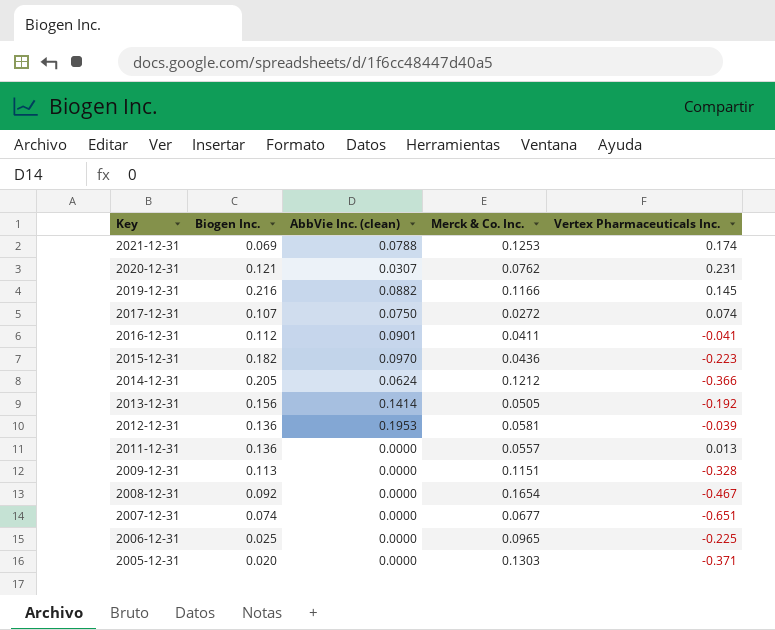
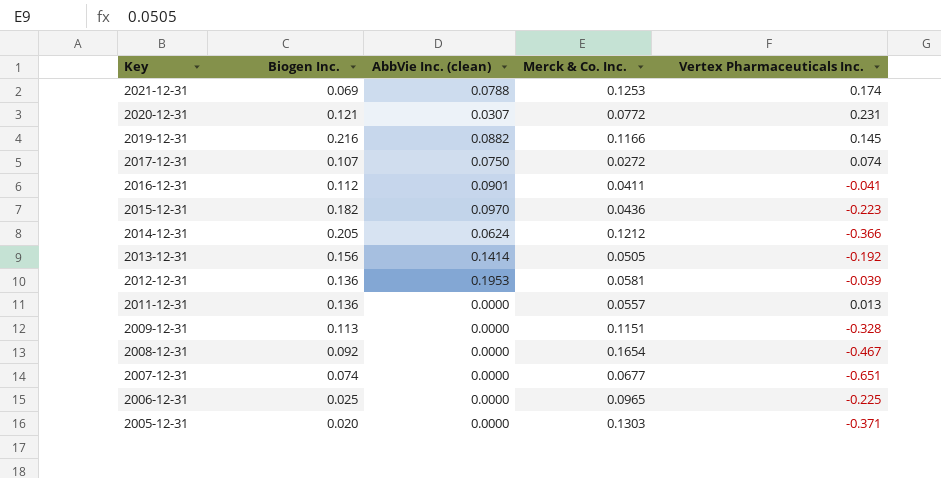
2020-12-31 | Merck & Co. Inc.: 0.0762 -> 0.0772

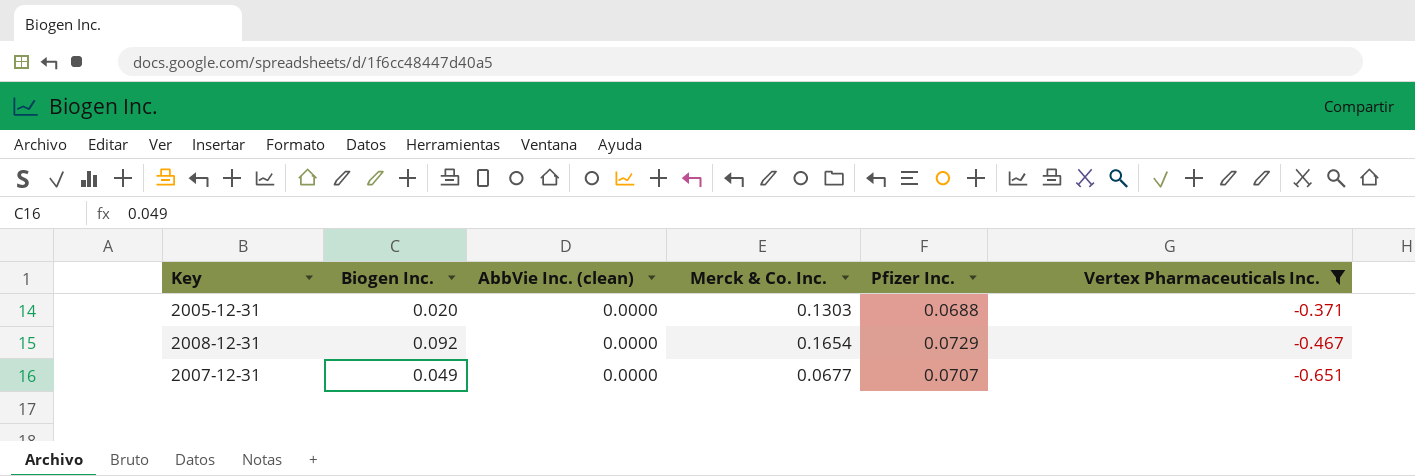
filter: none -> Vertex Pharmaceuticals Inc. <= -0.371
row order: Key descending -> Vertex Pharmaceuticals Inc. descending
column Pfizer Inc. | position: none -> 5
2007-12-31 | Biogen Inc.: 0.074 -> 0.049

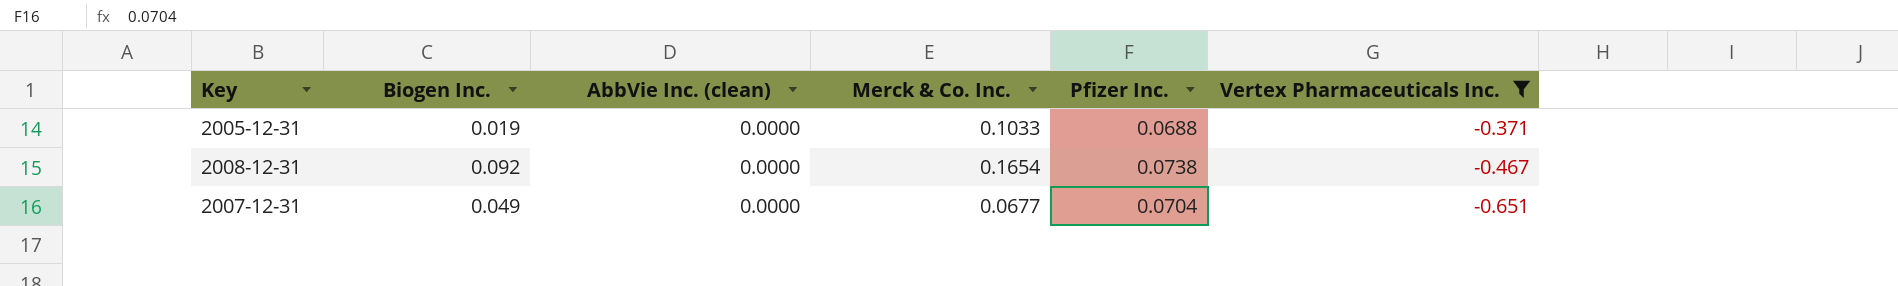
2005-12-31 | Biogen Inc.: 0.020 -> 0.019
2005-12-31 | Merck & Co. Inc.: 0.1303 -> 0.1033
2008-12-31 | Pfizer Inc.: 0.0729 -> 0.0738
2007-12-31 | Pfizer Inc.: 0.0707 -> 0.0704

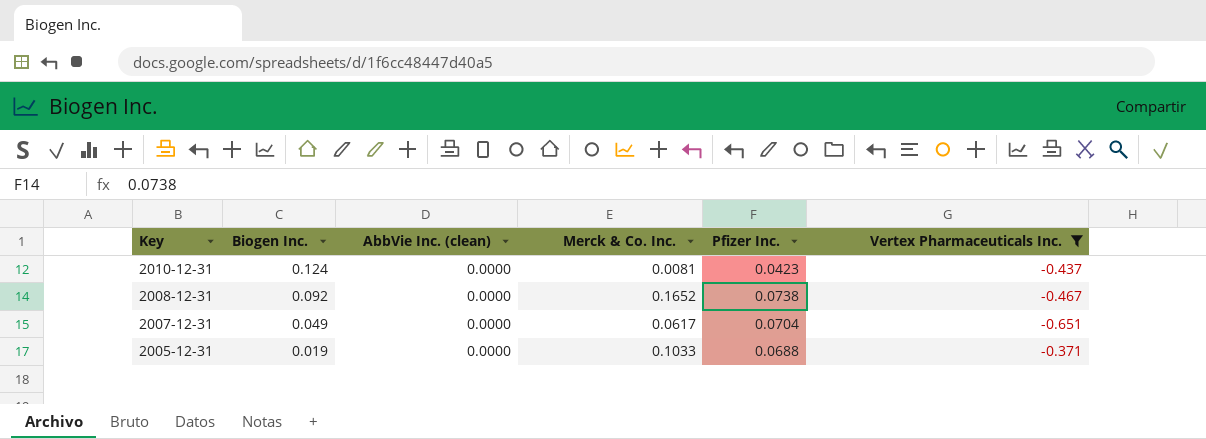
row order: Vertex Pharmaceuticals Inc. descending -> Key descending
row 2010-12-31: none -> 0.124 | 0.0000 | 0.0081 | 0.0423 | -0.437
2008-12-31 | Merck & Co. Inc.: 0.1654 -> 0.1652
2007-12-31 | Merck & Co. Inc.: 0.0677 -> 0.0617

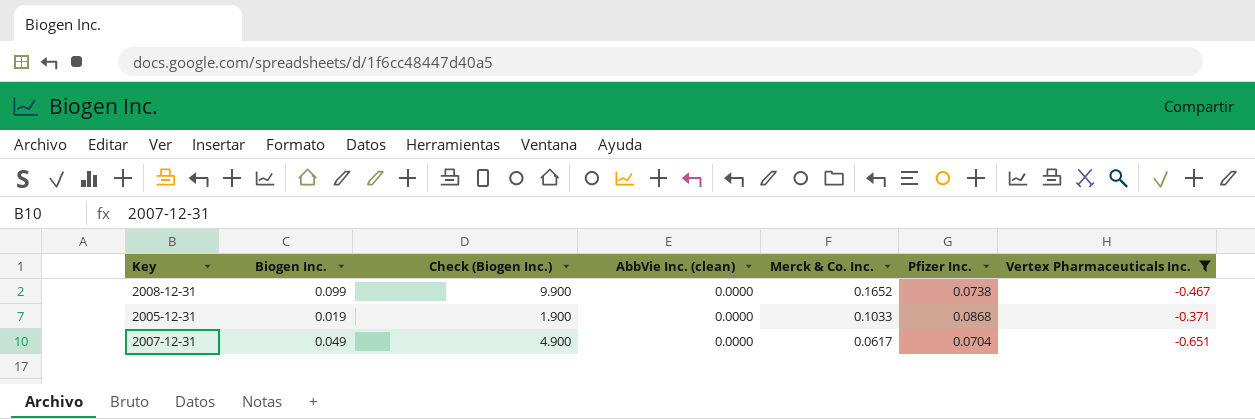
row order: Key descending -> Merck & Co. Inc. descending
column Check (Biogen Inc.) | formula: none -> [Biogen Inc.] * 100
row 2010-12-31: 0.124 | 0.0000 | 0.0081 | 0.0423 | -0.437 -> none
2008-12-31 | Biogen Inc.: 0.092 -> 0.099
2005-12-31 | Pfizer Inc.: 0.0688 -> 0.0868

